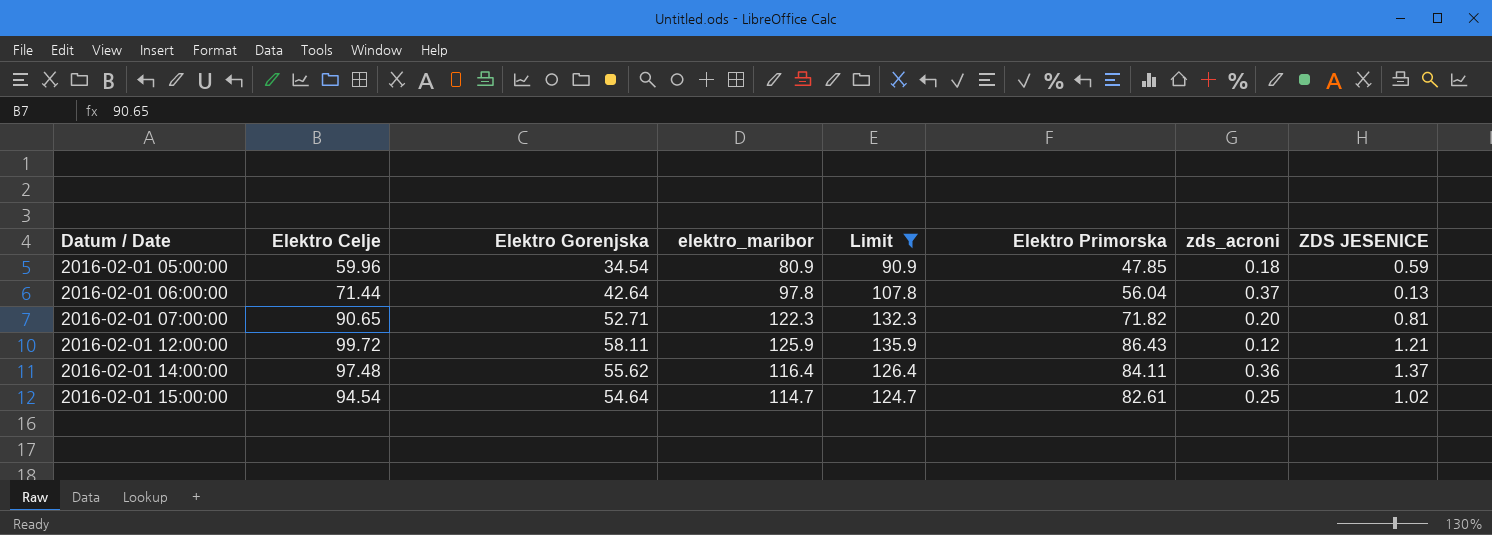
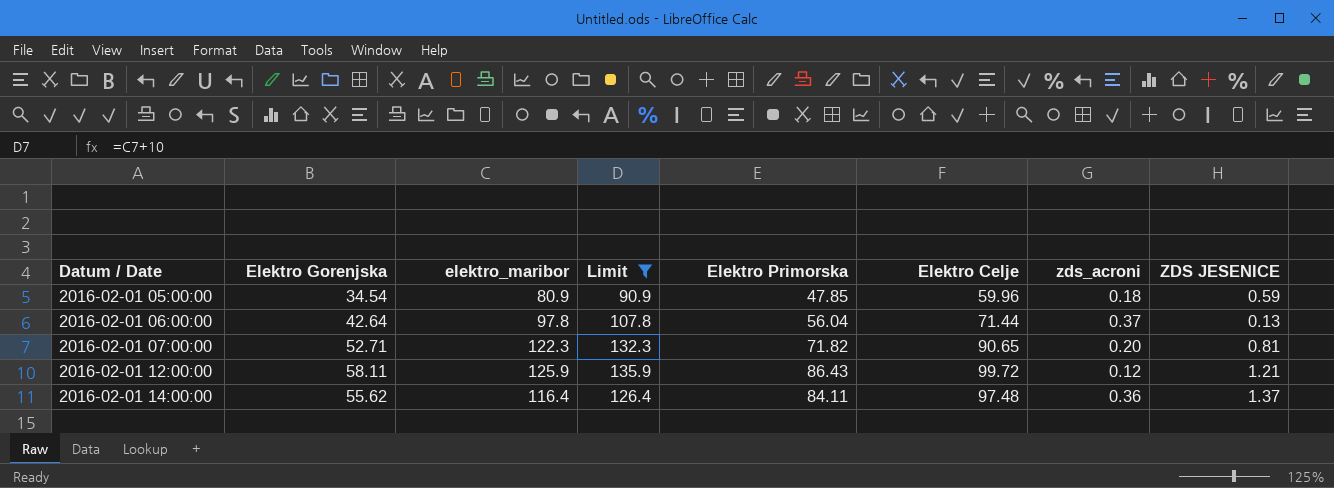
column Elektro Celje | position: 2 -> 6
row 2016-02-01 15:00:00: 94.54 | 54.64 | 114.7 | 124.7 | 82.61 | 0.25 | 1.02 -> none

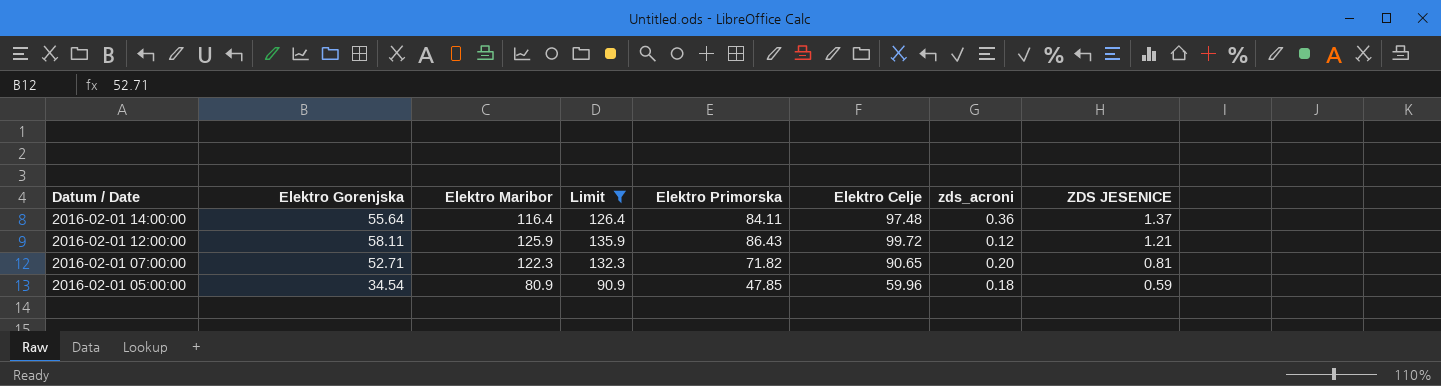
row order: Datum / Date ascending -> Datum / Date descending
column name: elektro_maribor -> Elektro Maribor
row 2016-02-01 06:00:00: 42.64 | 97.8 | 107.8 | 56.04 | 71.44 | 0.37 | 0.13 -> none
2016-02-01 14:00:00 | Elektro Gorenjska: 55.62 -> 55.64

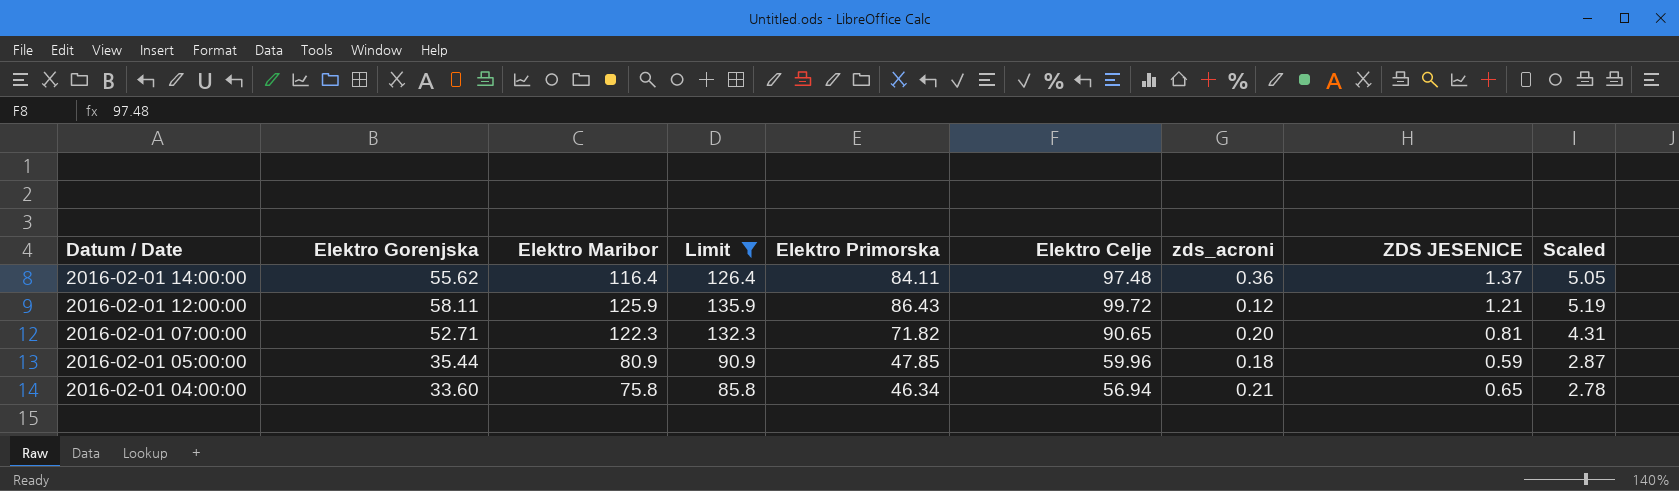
column Scaled | formula: none -> [Elektro Primorska] * 0.06
2016-02-01 14:00:00 | Elektro Gorenjska: 55.64 -> 55.62
2016-02-01 05:00:00 | Elektro Gorenjska: 34.54 -> 35.44
row 2016-02-01 04:00:00: none -> 33.60 | 75.8 | 85.8 | 46.34 | 56.94 | 0.21 | 0.65 | 2.78

